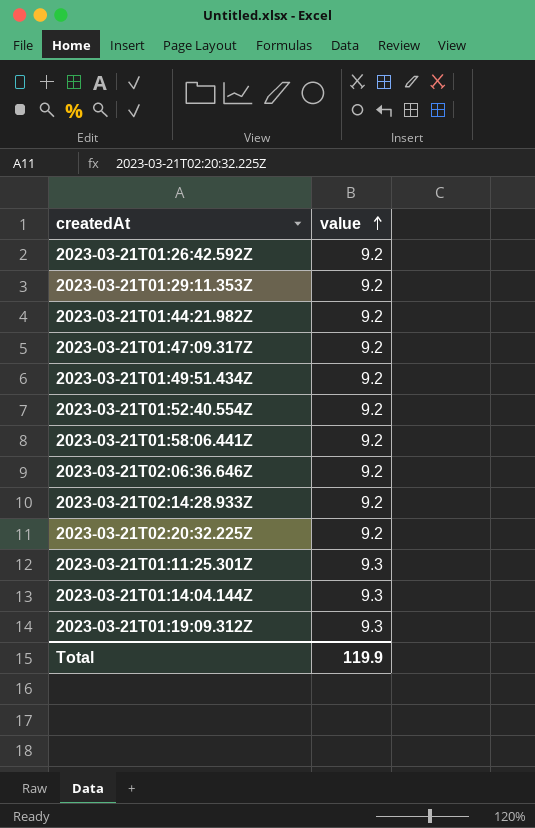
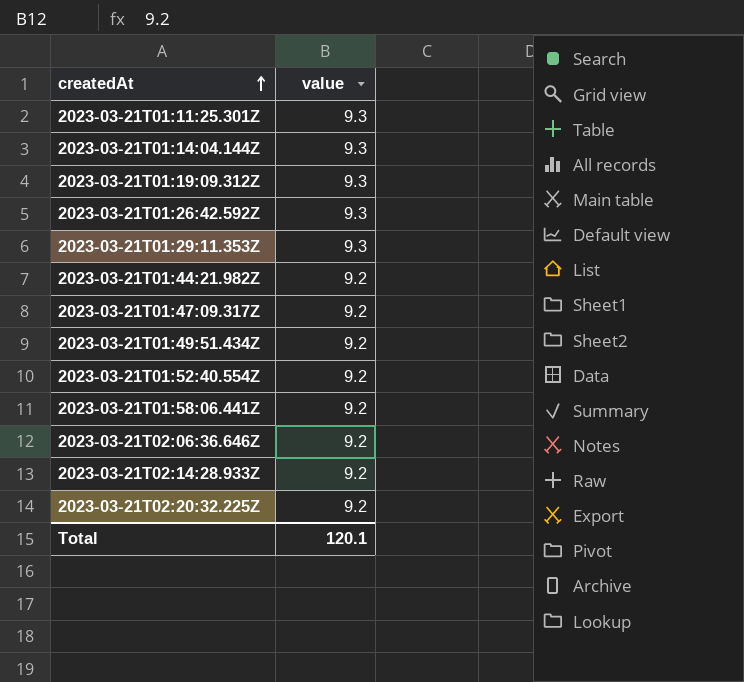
row order: value ascending -> createdAt ascending
2023-03-21T01:26:42.592Z | value: 9.2 -> 9.3
2023-03-21T01:29:11.353Z | value: 9.2 -> 9.3
Total | value: 119.9 -> 120.1

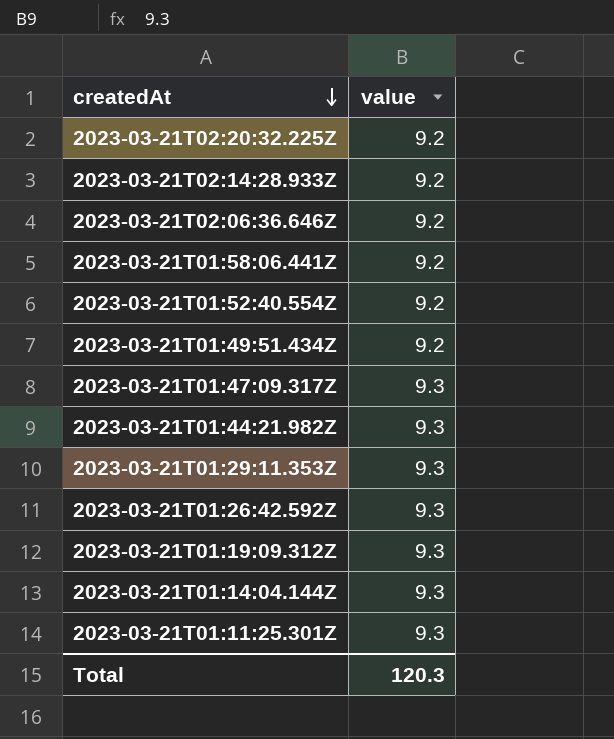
row order: createdAt ascending -> createdAt descending
2023-03-21T01:47:09.317Z | value: 9.2 -> 9.3
2023-03-21T01:44:21.982Z | value: 9.2 -> 9.3
Total | value: 120.1 -> 120.3

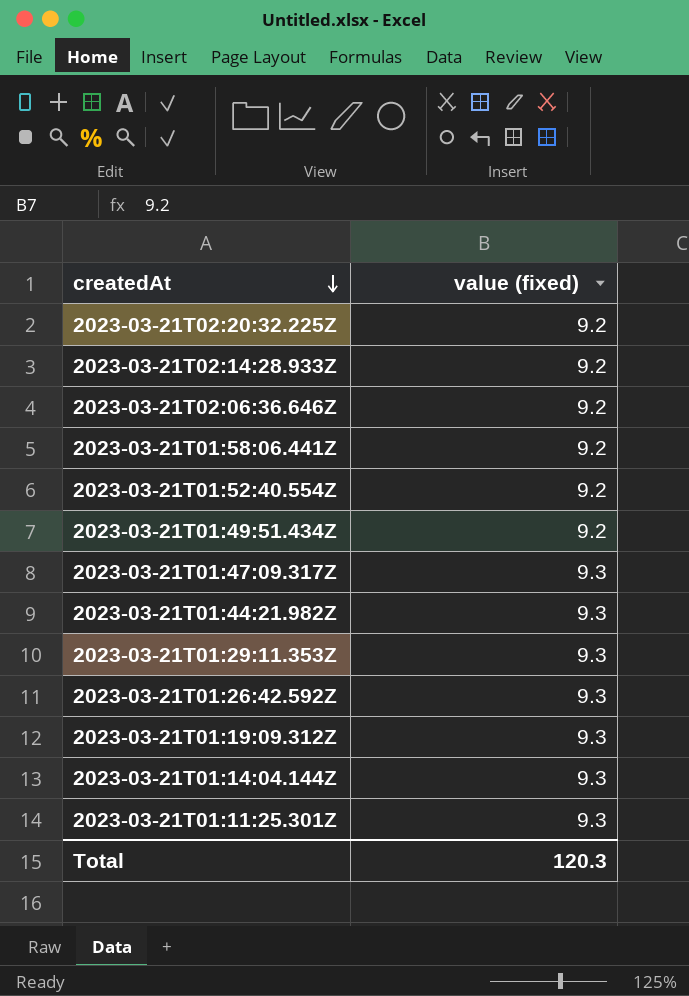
column name: value -> value (fixed)

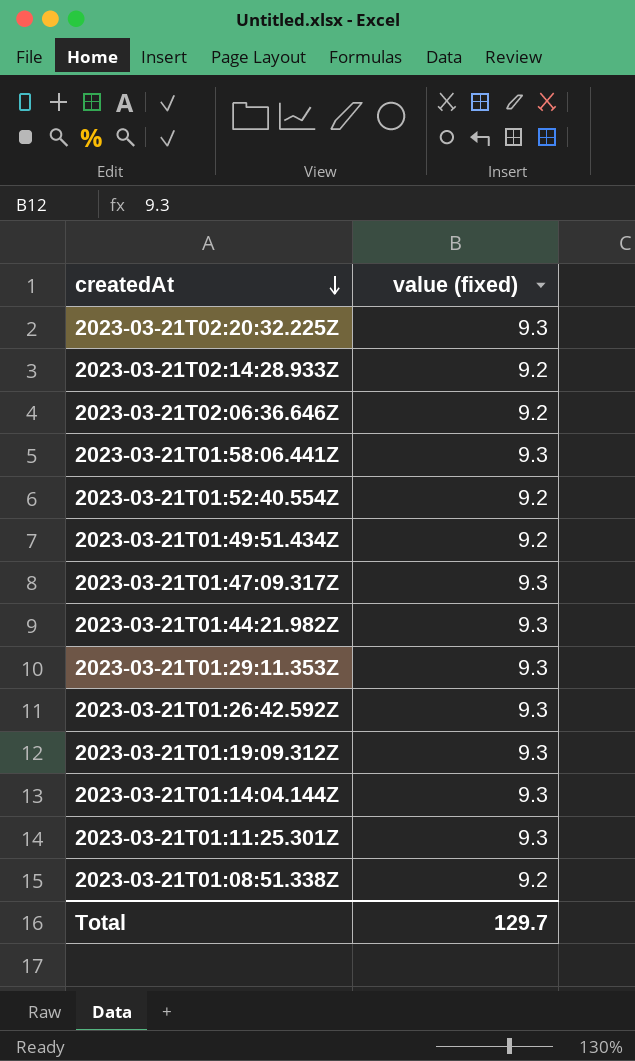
2023-03-21T02:20:32.225Z | value (fixed): 9.2 -> 9.3
2023-03-21T01:58:06.441Z | value (fixed): 9.2 -> 9.3
row 2023-03-21T01:08:51.338Z: none -> 9.2
Total | value (fixed): 120.3 -> 129.7

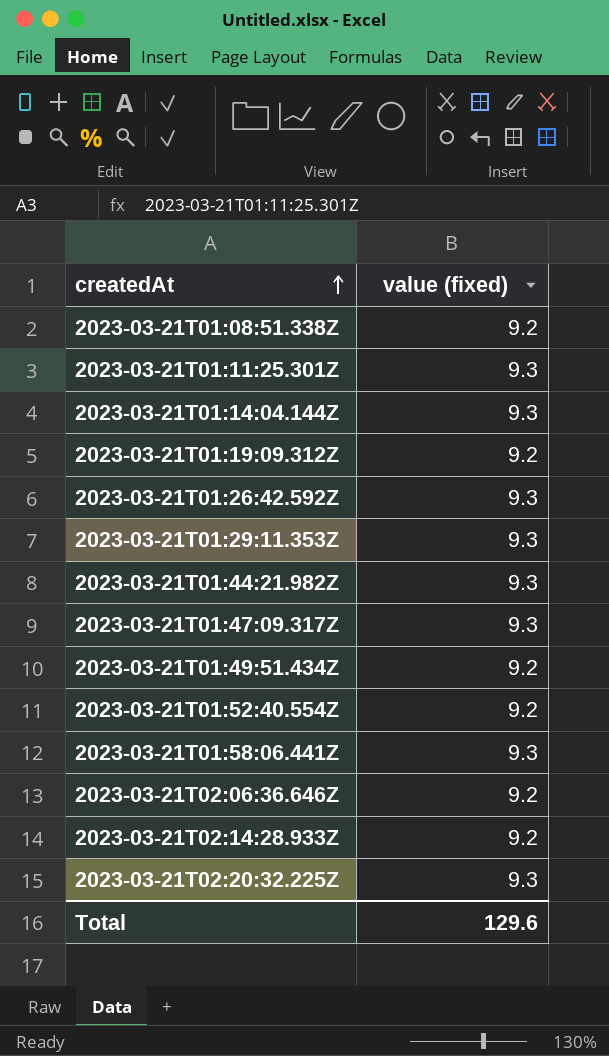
row order: createdAt descending -> createdAt ascending
2023-03-21T01:19:09.312Z | value (fixed): 9.3 -> 9.2
Total | value (fixed): 129.7 -> 129.6

